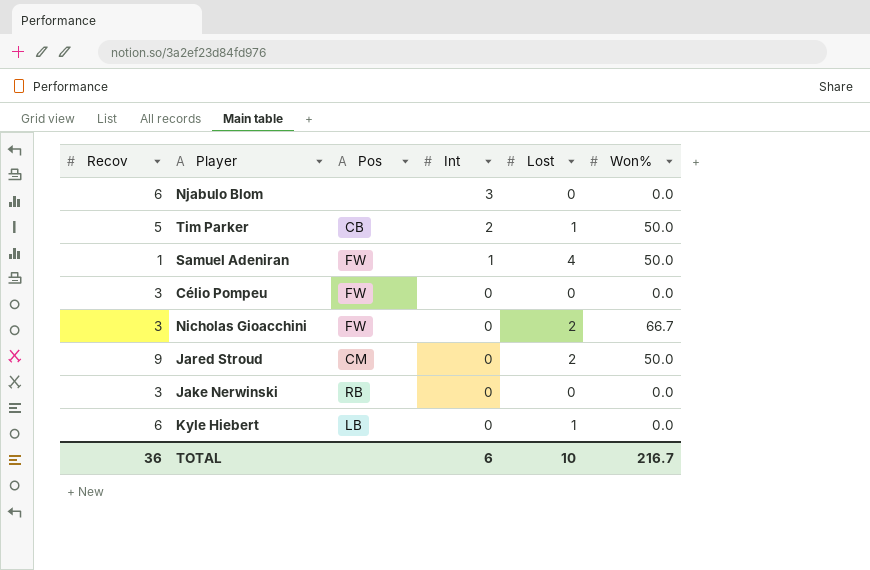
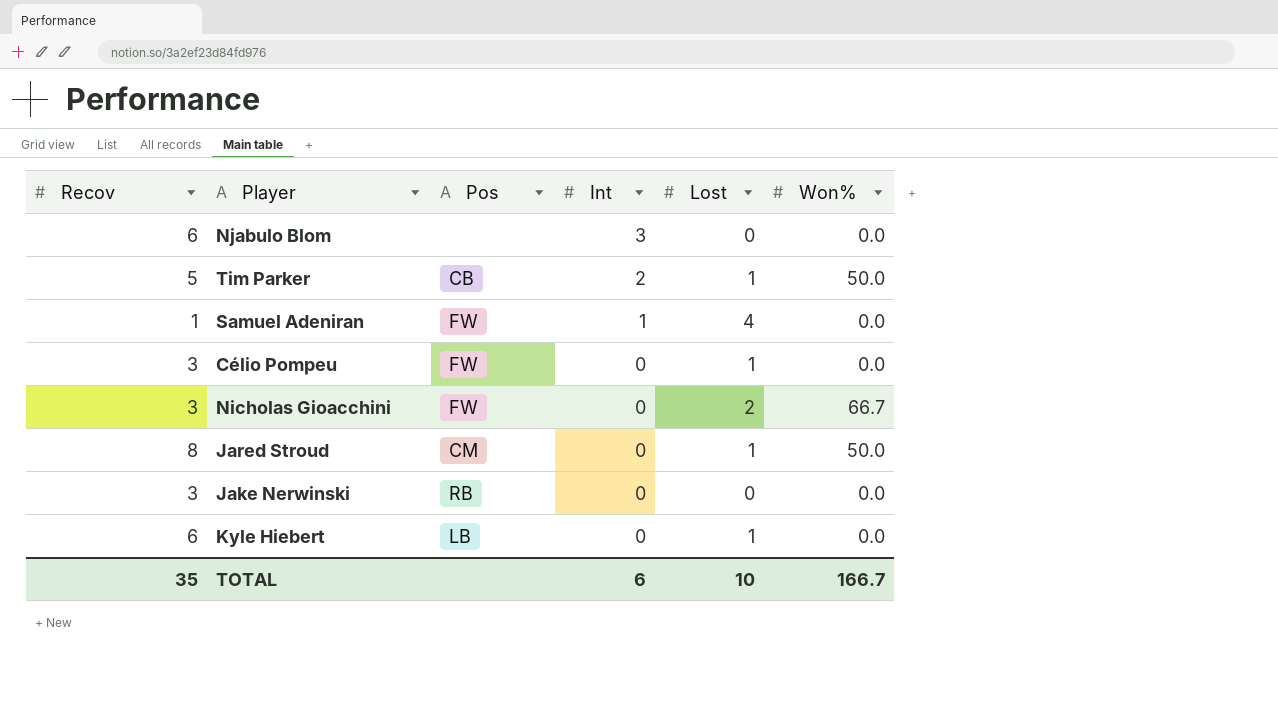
Samuel Adeniran | Won%: 50.0 -> 0.0
Célio Pompeu | Lost: 0 -> 1
Jared Stroud | Recov: 9 -> 8
Jared Stroud | Lost: 2 -> 1
TOTAL | Recov: 36 -> 35
TOTAL | Won%: 216.7 -> 166.7

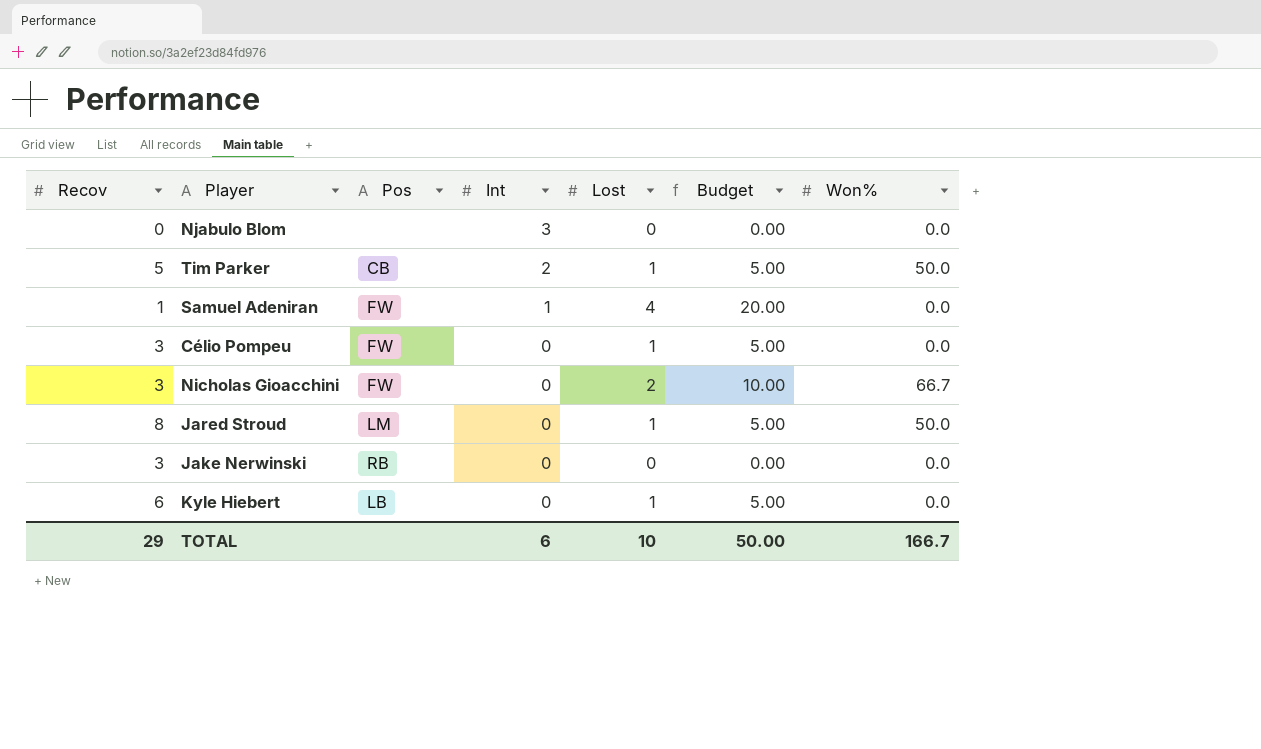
column Budget | formula: none -> [Lost] * 5
Njabulo Blom | Recov: 6 -> 0
Jared Stroud | Pos: CM -> LM
TOTAL | Recov: 35 -> 29

